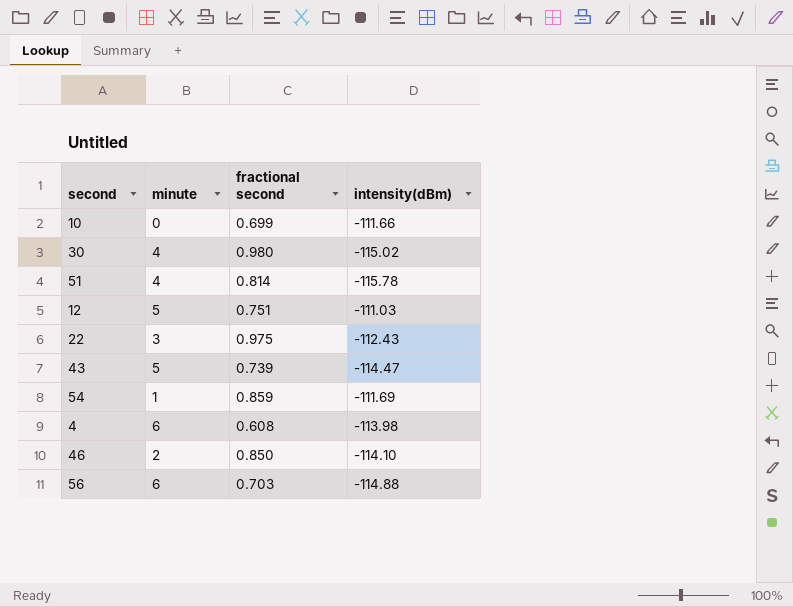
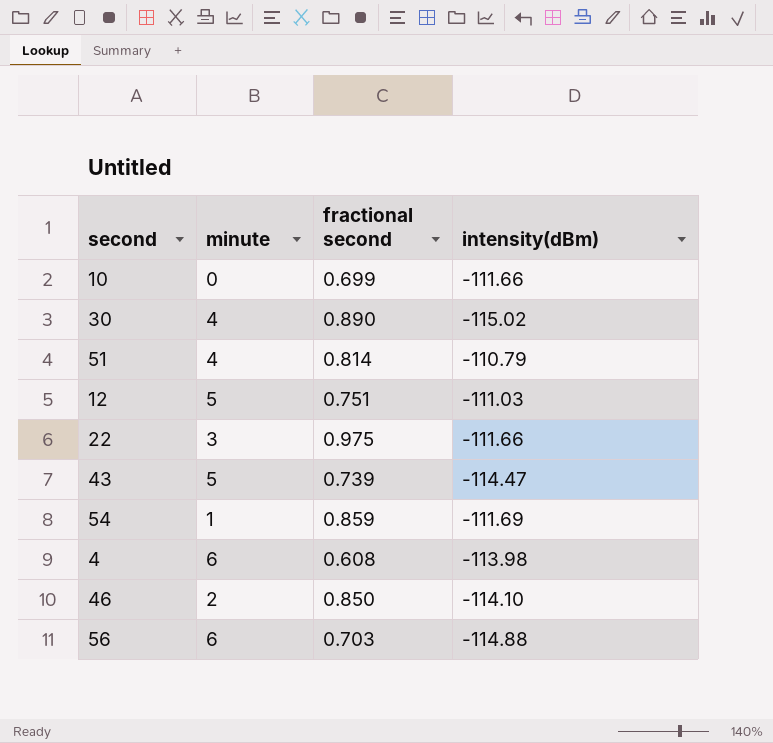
30 | fractional second: 0.980 -> 0.890
51 | intensity(dBm): -115.78 -> -110.79
22 | intensity(dBm): -112.43 -> -111.66

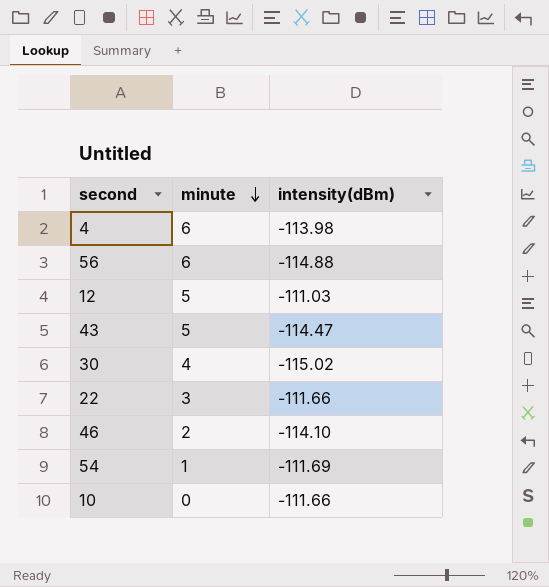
row order: none -> minute descending
column fractional second | position: 3 -> none
row 51: 4 | 0.814 | -110.79 -> none

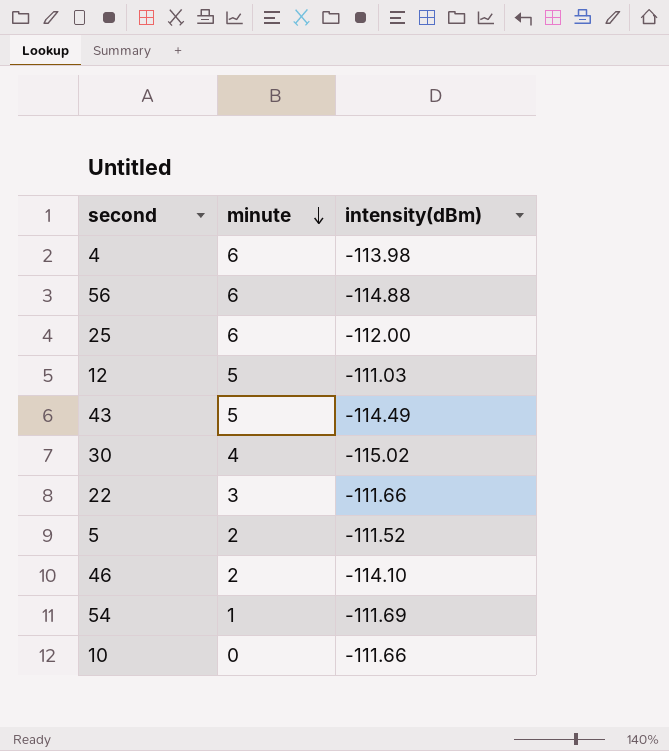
row 25: none -> 6 | -112.00
43 | intensity(dBm): -114.47 -> -114.49
row 5: none -> 2 | -111.52

